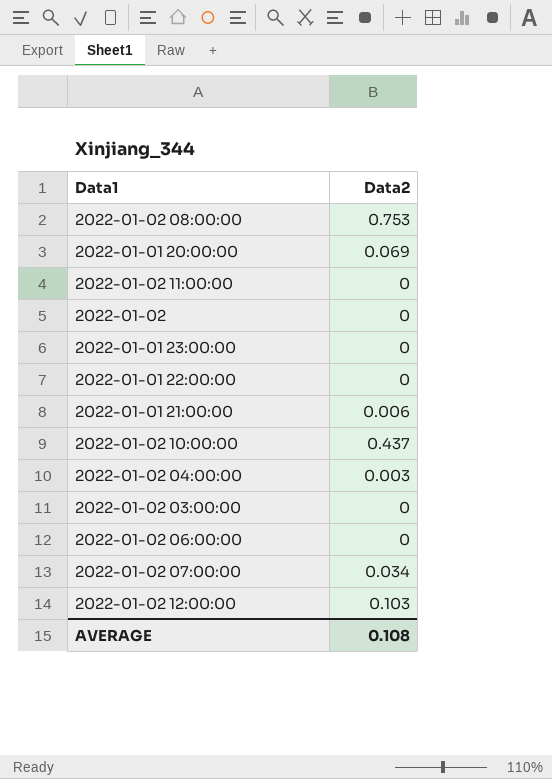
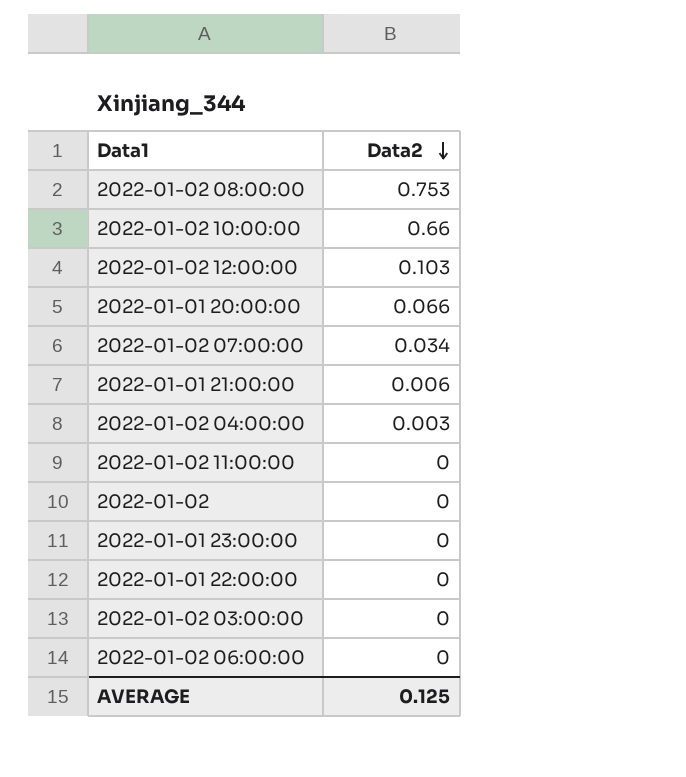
row order: none -> Data2 descending
2022-01-02 10:00:00 | Data2: 0.437 -> 0.66
2022-01-01 20:00:00 | Data2: 0.069 -> 0.066
AVERAGE | Data2: 0.108 -> 0.125

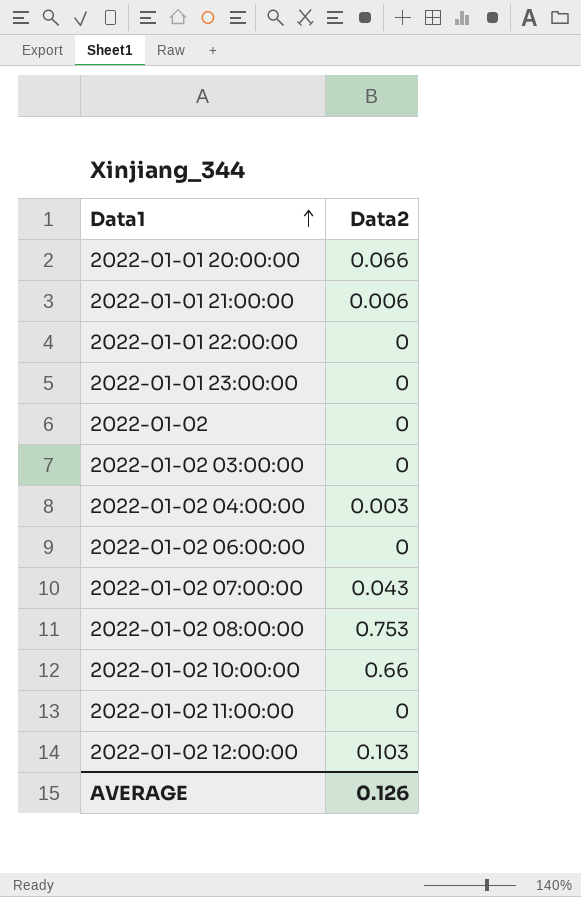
row order: Data2 descending -> Data1 ascending
2022-01-02 07:00:00 | Data2: 0.034 -> 0.043
AVERAGE | Data2: 0.125 -> 0.126

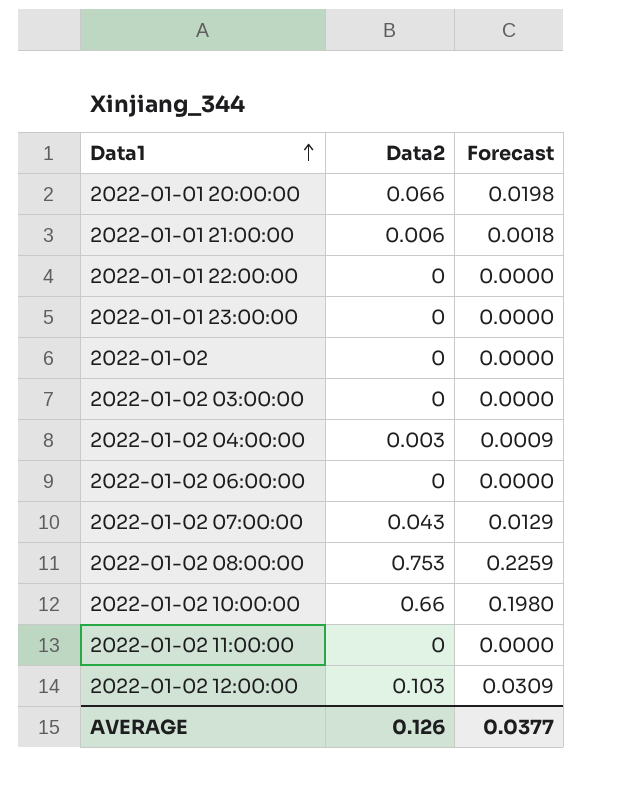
column Forecast | formula: none -> [Data2] * 0.3

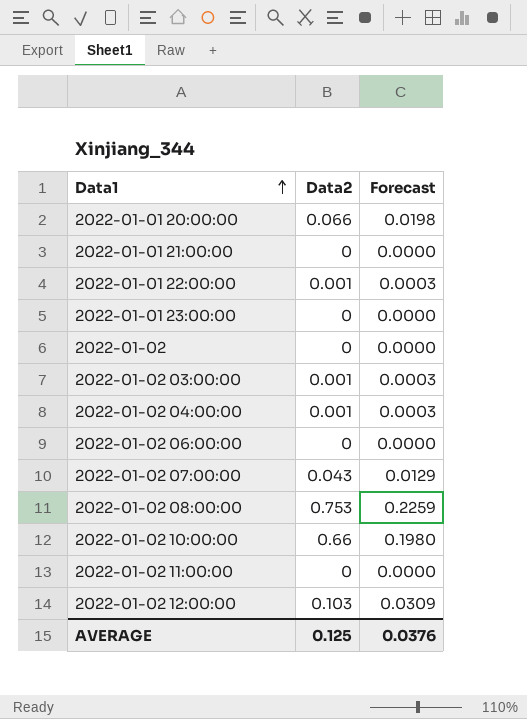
2022-01-01 21:00:00 | Data2: 0.006 -> 0
2022-01-01 21:00:00 | Forecast: 0.0018 -> 0.0000
2022-01-01 22:00:00 | Data2: 0 -> 0.001
2022-01-01 22:00:00 | Forecast: 0.0000 -> 0.0003
2022-01-02 03:00:00 | Data2: 0 -> 0.001
2022-01-02 03:00:00 | Forecast: 0.0000 -> 0.0003
2022-01-02 04:00:00 | Data2: 0.003 -> 0.001
2022-01-02 04:00:00 | Forecast: 0.0009 -> 0.0003
AVERAGE | Data2: 0.126 -> 0.125
AVERAGE | Forecast: 0.0377 -> 0.0376

